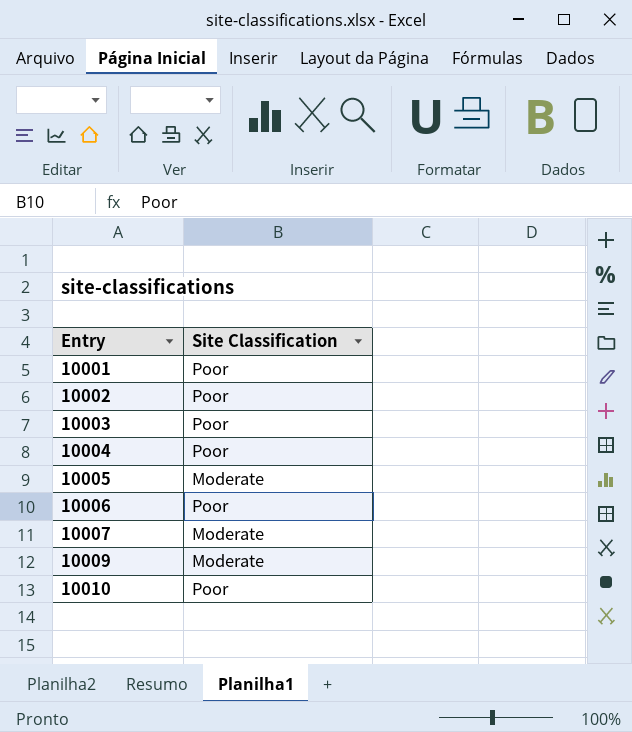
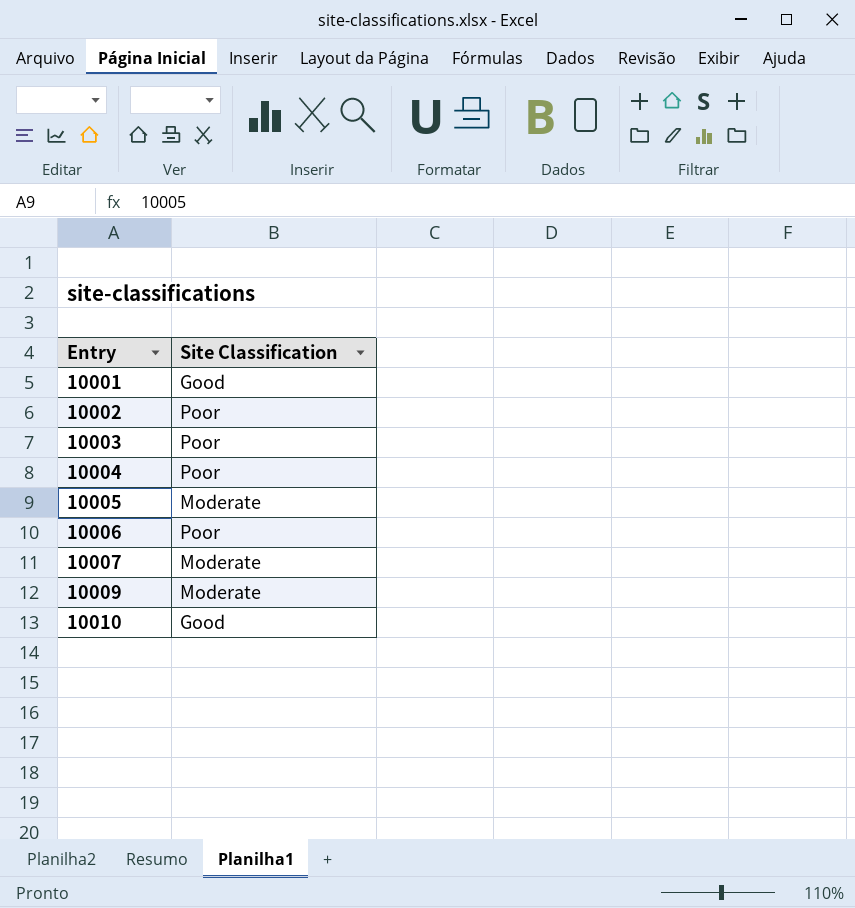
10001 | Site Classification: Poor -> Good
10010 | Site Classification: Poor -> Good

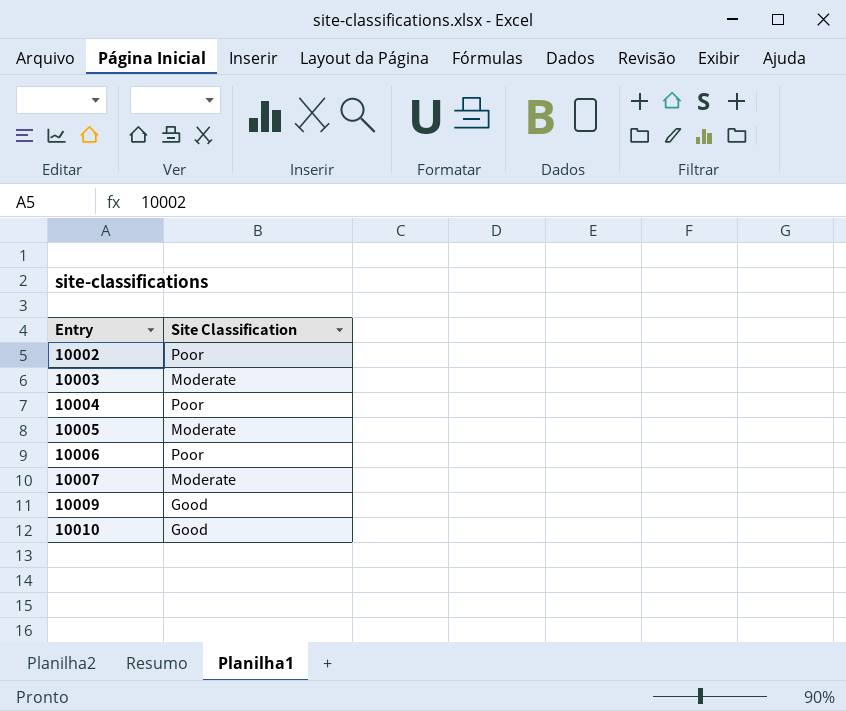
row 10001: Good -> none
10003 | Site Classification: Poor -> Moderate
10009 | Site Classification: Moderate -> Good

